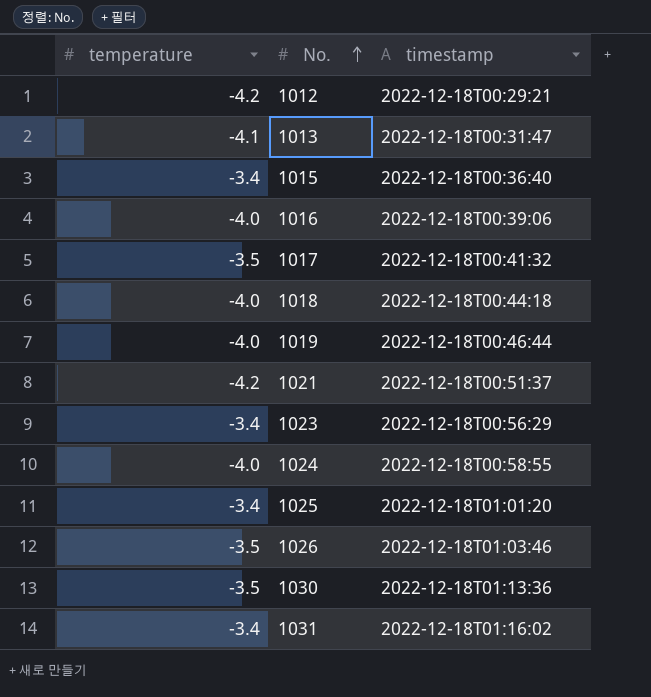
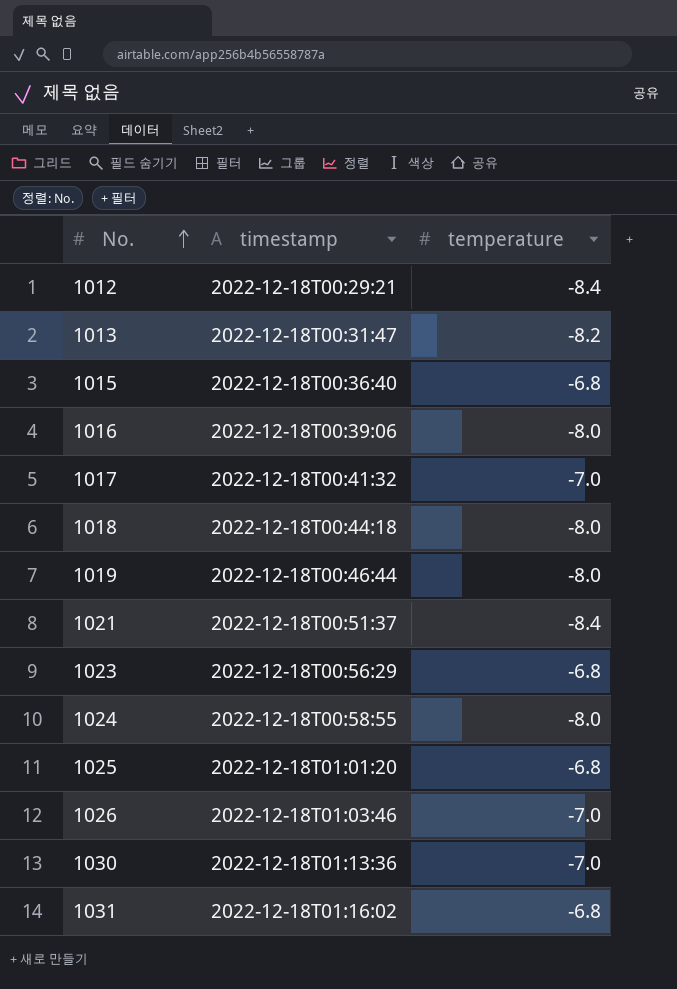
column temperature | position: 1 -> 3
1012 | temperature: -4.2 -> -8.4
1013 | temperature: -4.1 -> -8.2
1015 | temperature: -3.4 -> -6.8
1016 | temperature: -4.0 -> -8.0
1017 | temperature: -3.5 -> -7.0
1018 | temperature: -4.0 -> -8.0
1019 | temperature: -4.0 -> -8.0
1021 | temperature: -4.2 -> -8.4
1023 | temperature: -3.4 -> -6.8
1024 | temperature: -4.0 -> -8.0
1025 | temperature: -3.4 -> -6.8
1026 | temperature: -3.5 -> -7.0
1030 | temperature: -3.5 -> -7.0
1031 | temperature: -3.4 -> -6.8

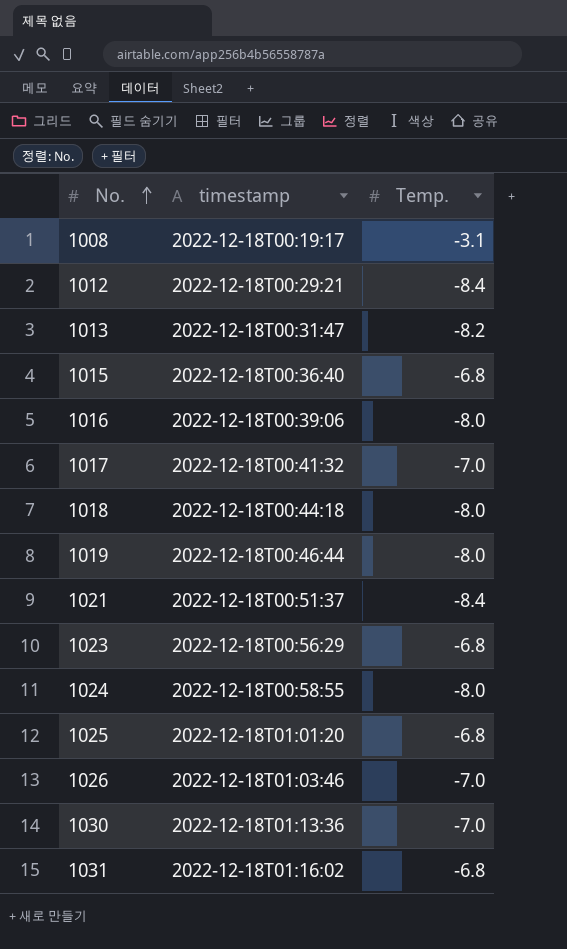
column name: temperature -> Temp.
row 1008: none -> 2022-12-18T00:19:17 | -3.1

